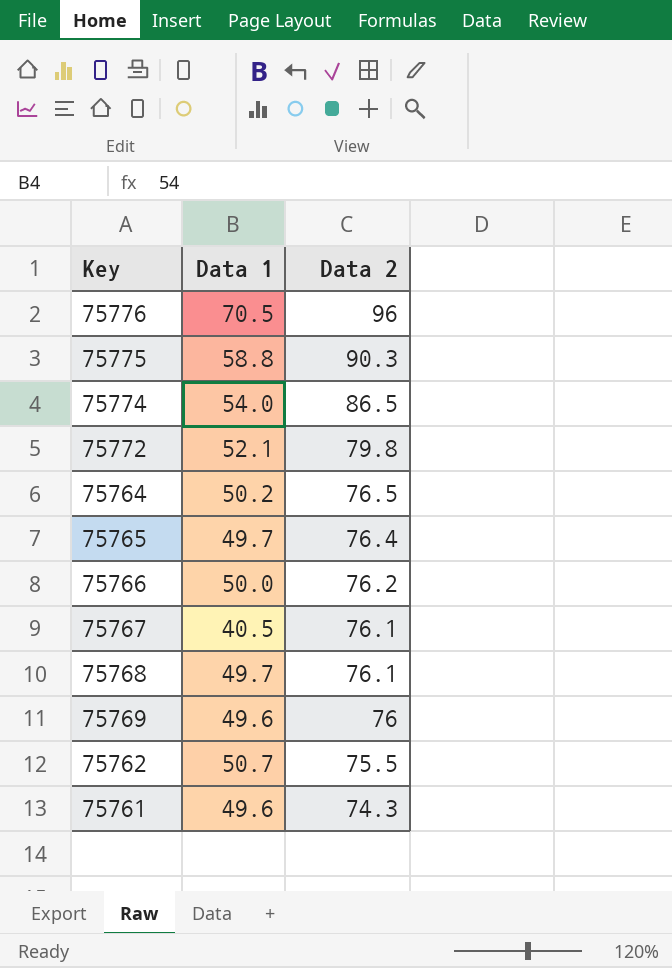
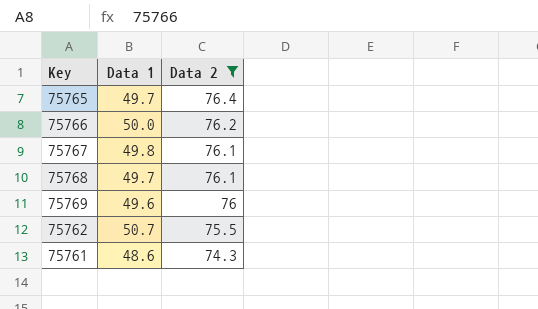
filter: none -> Data 2 <= 76.4
75767 | Data 1: 40.5 -> 49.8
75761 | Data 1: 49.6 -> 48.6

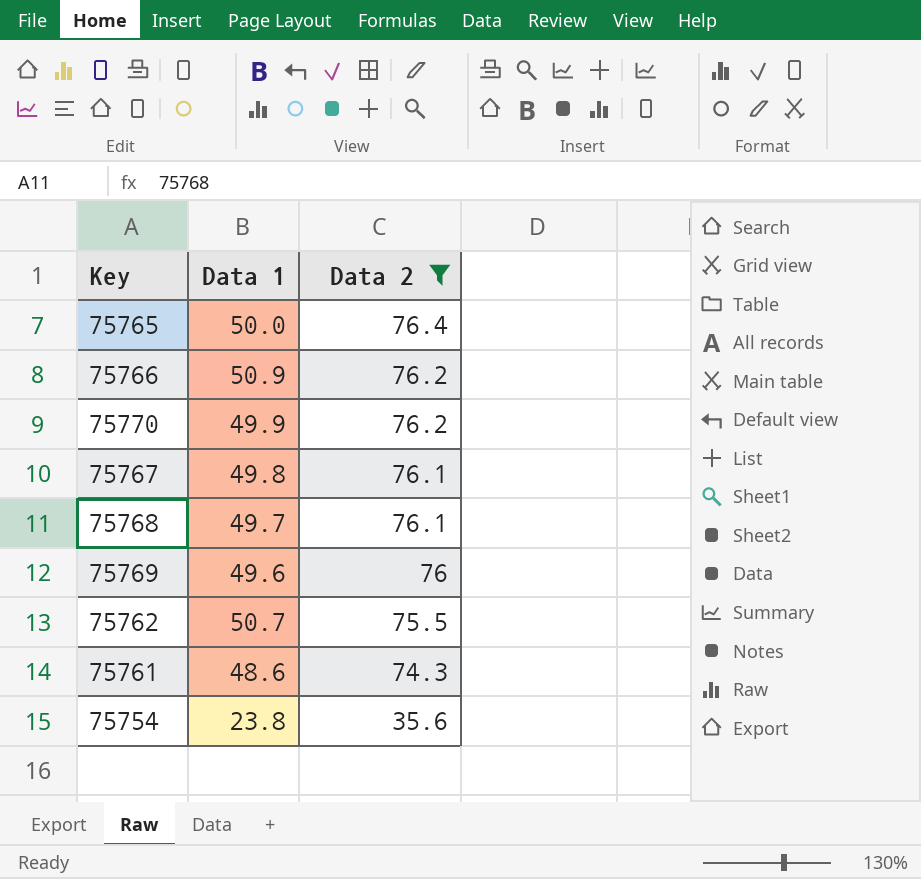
75765 | Data 1: 49.7 -> 50.0
75766 | Data 1: 50.0 -> 50.9
row 75770: none -> 49.9 | 76.2
row 75754: none -> 23.8 | 35.6

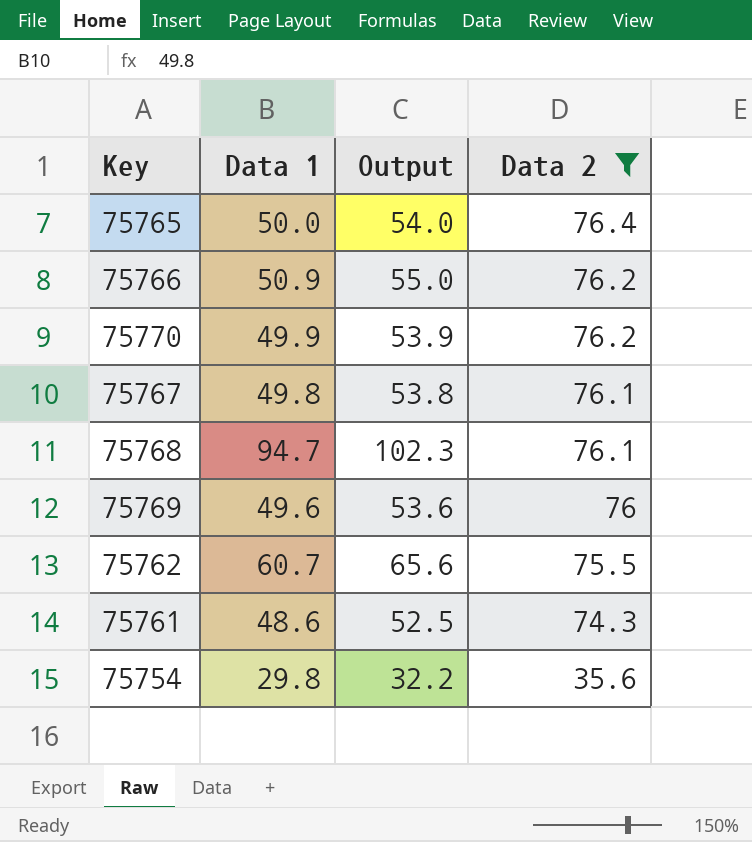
column Output | formula: none -> [Data 1] * 1.08
75768 | Data 1: 49.7 -> 94.7
75762 | Data 1: 50.7 -> 60.7
75754 | Data 1: 23.8 -> 29.8

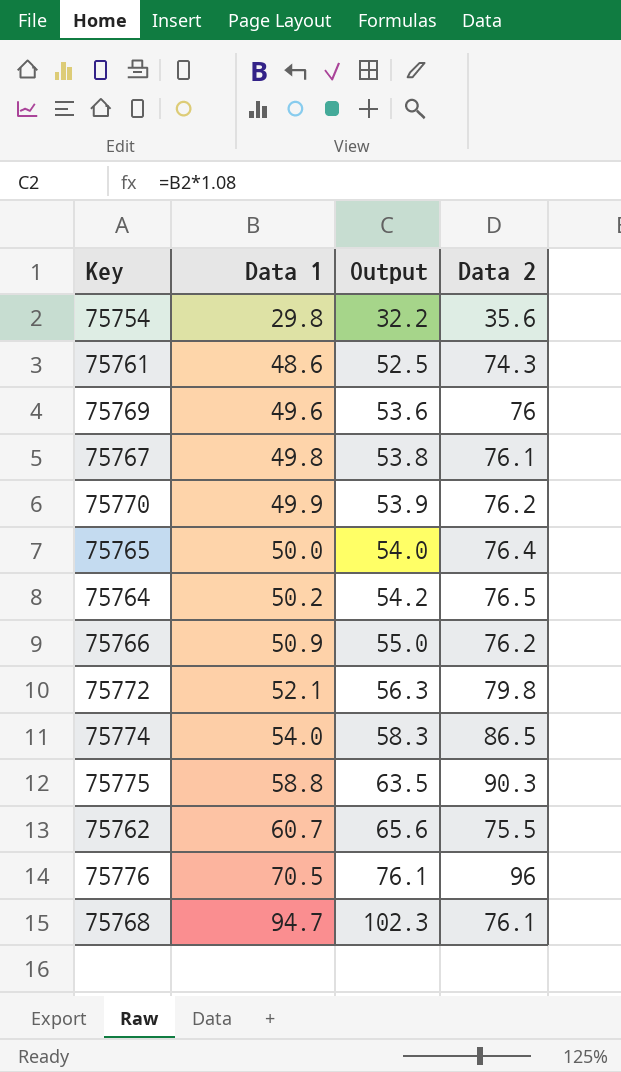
filter: Data 2 <= 76.4 -> none
row order: Data 2 descending -> Data 1 ascending

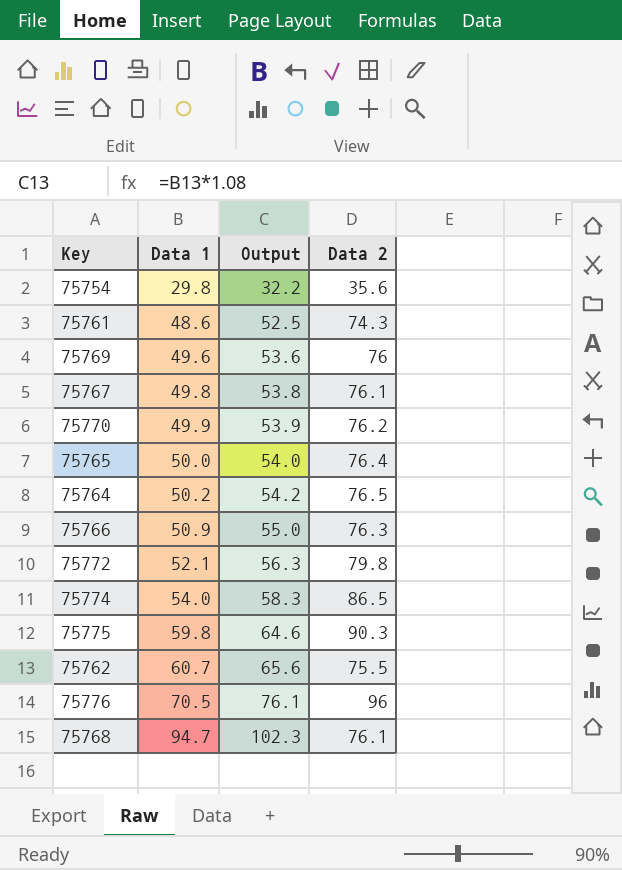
75766 | Data 2: 76.2 -> 76.3
75775 | Data 1: 58.8 -> 59.8
75775 | Output: 63.5 -> 64.6

